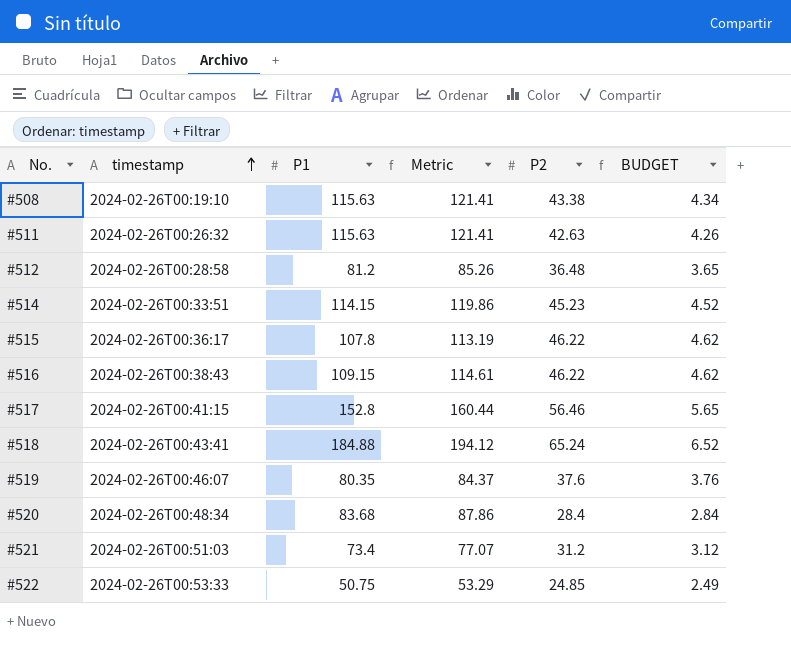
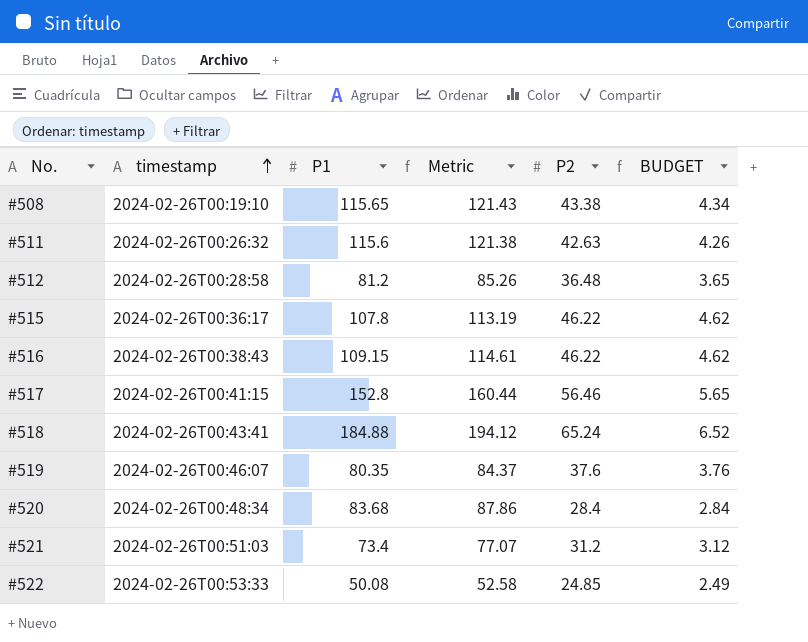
row #514: 2024-02-26T00:33:51 | 114.15 | 119.86 | 45.23 | 4.52 -> none
#508 | P1: 115.63 -> 115.65
#508 | Metric: 121.41 -> 121.43
#511 | P1: 115.63 -> 115.6
#511 | Metric: 121.41 -> 121.38
#522 | P1: 50.75 -> 50.08
#522 | Metric: 53.29 -> 52.58

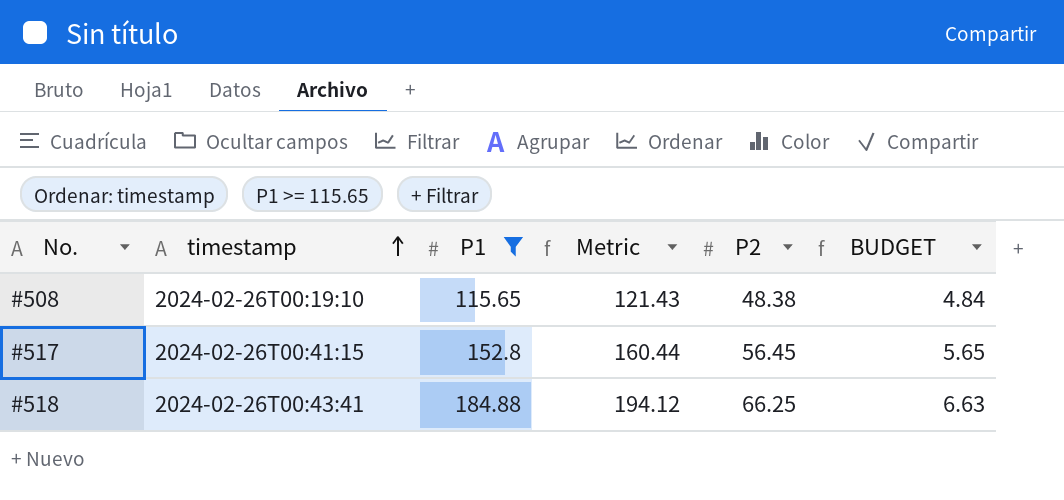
filter: none -> P1 >= 115.65
#508 | P2: 43.38 -> 48.38
#508 | BUDGET: 4.34 -> 4.84
#517 | P2: 56.46 -> 56.45
#518 | P2: 65.24 -> 66.25
#518 | BUDGET: 6.52 -> 6.63

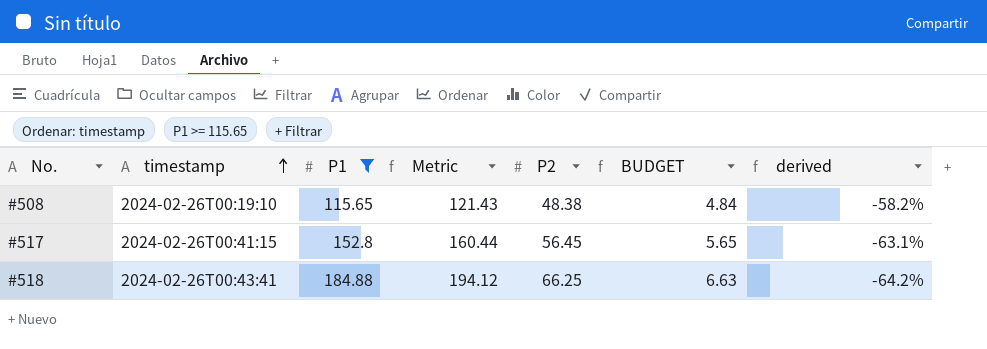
column derived | formula: none -> ([P2] - [P1]) / [P1]

